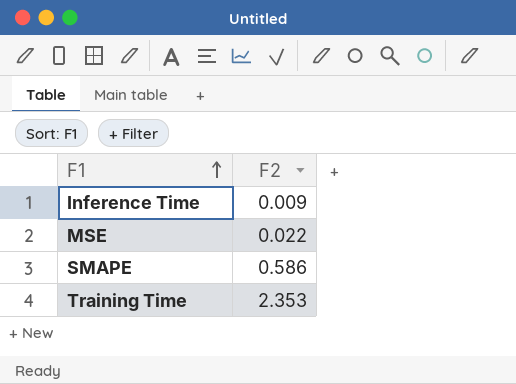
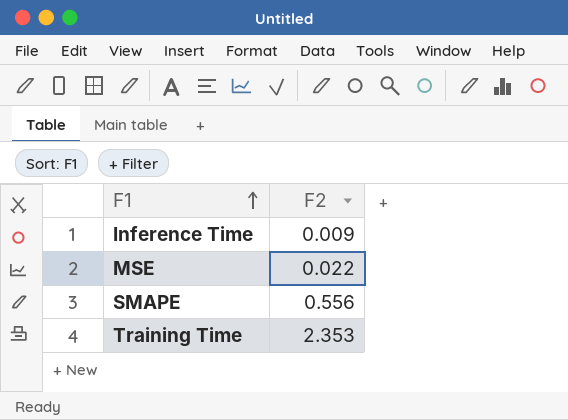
SMAPE | F2: 0.586 -> 0.556

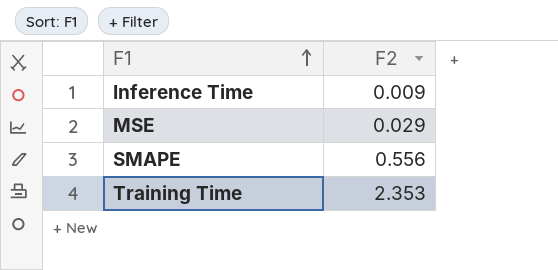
MSE | F2: 0.022 -> 0.029

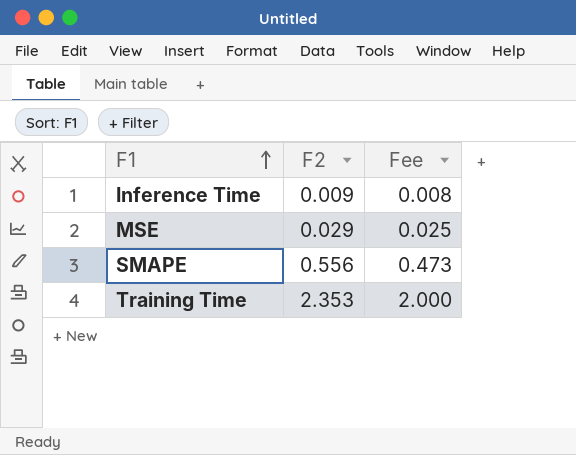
column Fee | formula: none -> [F2] * 0.85

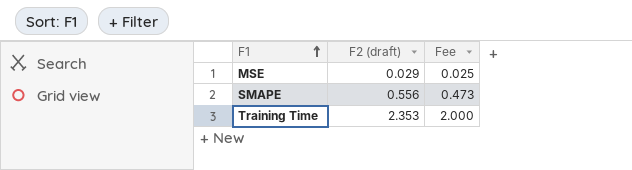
column name: F2 -> F2 (draft)
row Inference Time: 0.009 | 0.008 -> none

